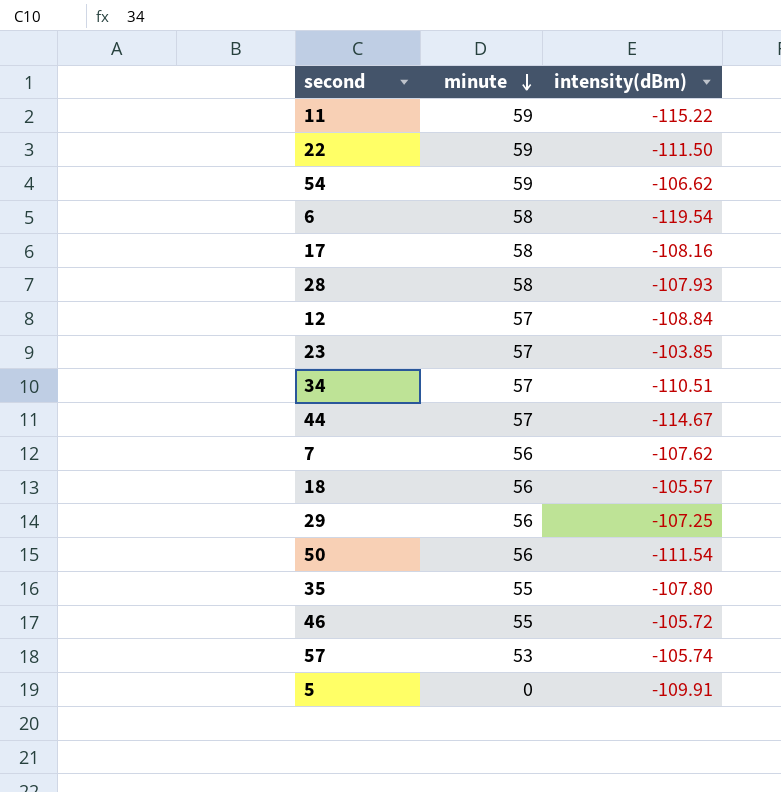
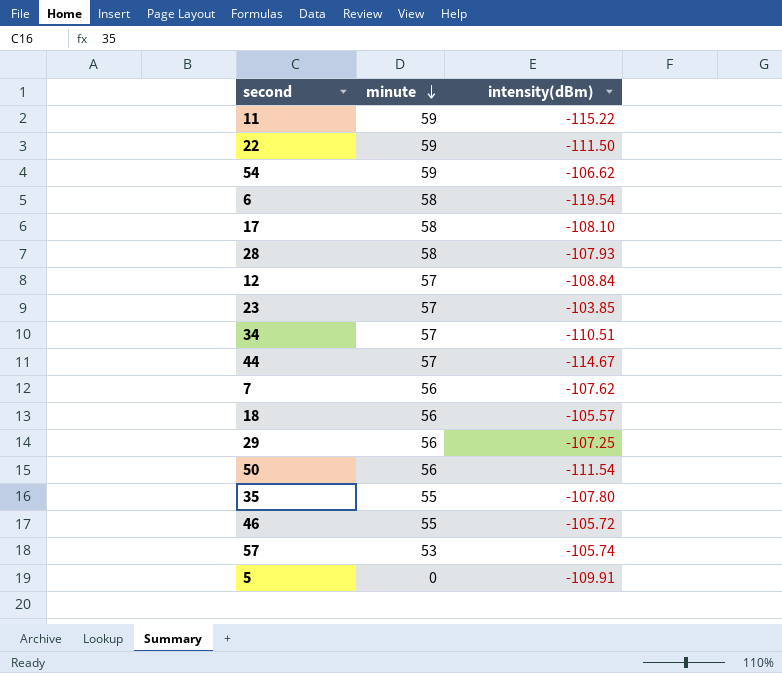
17 | intensity(dBm): -108.16 -> -108.10

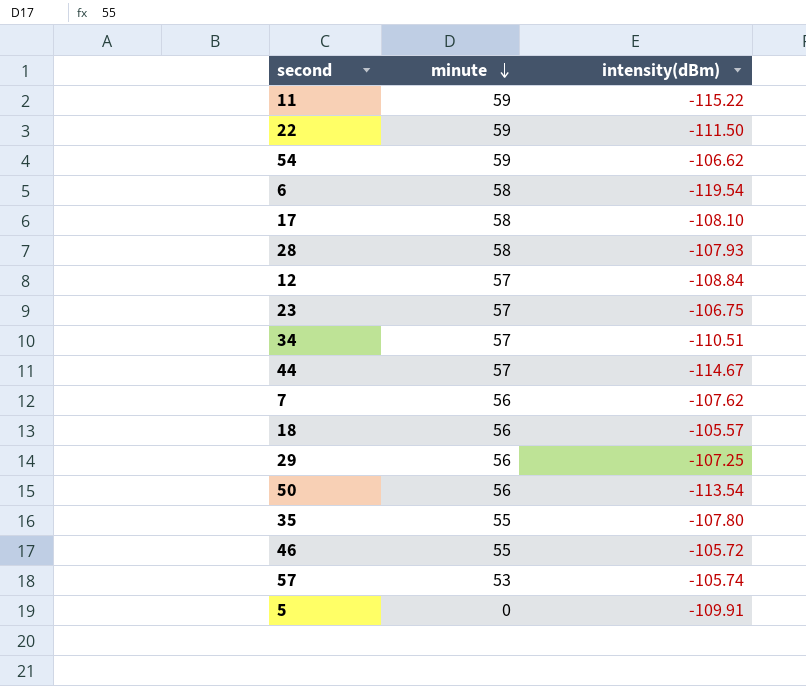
23 | intensity(dBm): -103.85 -> -106.75
50 | intensity(dBm): -111.54 -> -113.54

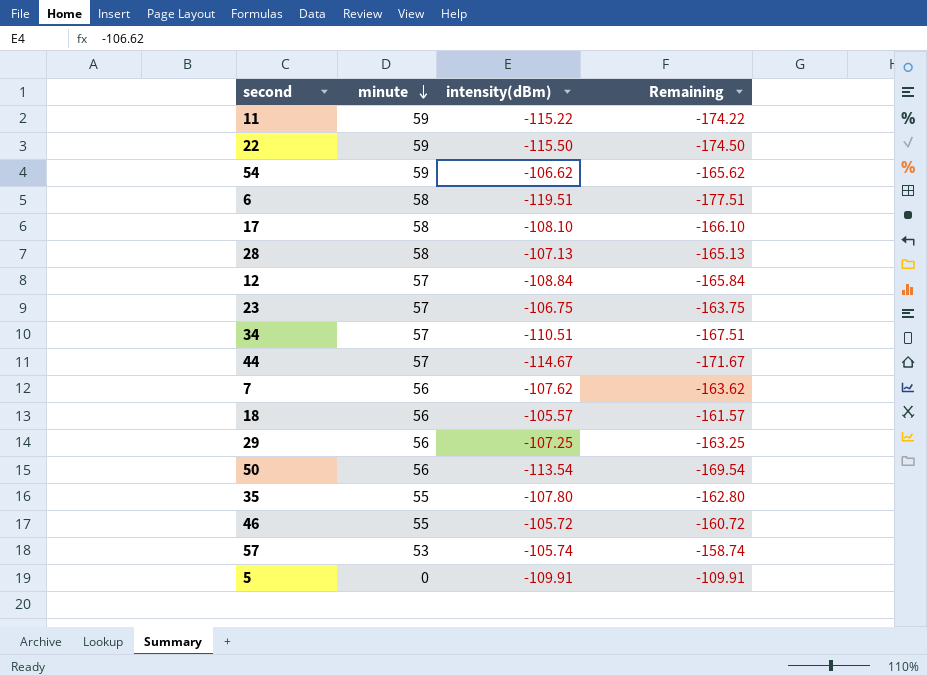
column Remaining | formula: none -> [intensity(dBm)] - [minute]
22 | intensity(dBm): -111.50 -> -115.50
6 | intensity(dBm): -119.54 -> -119.51
28 | intensity(dBm): -107.93 -> -107.13

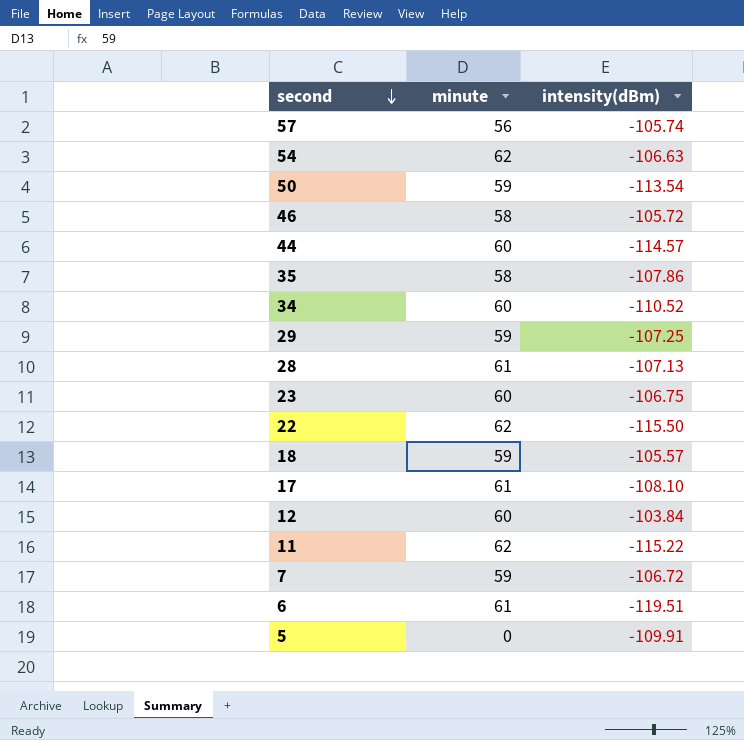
row order: minute descending -> second descending
column Remaining | formula: [intensity(dBm)] - [minute] -> none
57 | minute: 53 -> 56
54 | minute: 59 -> 62
54 | intensity(dBm): -106.62 -> -106.63
50 | minute: 56 -> 59
46 | minute: 55 -> 58
44 | minute: 57 -> 60
44 | intensity(dBm): -114.67 -> -114.57
35 | minute: 55 -> 58
35 | intensity(dBm): -107.80 -> -107.86
34 | minute: 57 -> 60
34 | intensity(dBm): -110.51 -> -110.52
29 | minute: 56 -> 59
28 | minute: 58 -> 61
23 | minute: 57 -> 60
22 | minute: 59 -> 62
18 | minute: 56 -> 59
17 | minute: 58 -> 61
12 | minute: 57 -> 60
12 | intensity(dBm): -108.84 -> -103.84
11 | minute: 59 -> 62
7 | minute: 56 -> 59
7 | intensity(dBm): -107.62 -> -106.72
6 | minute: 58 -> 61

